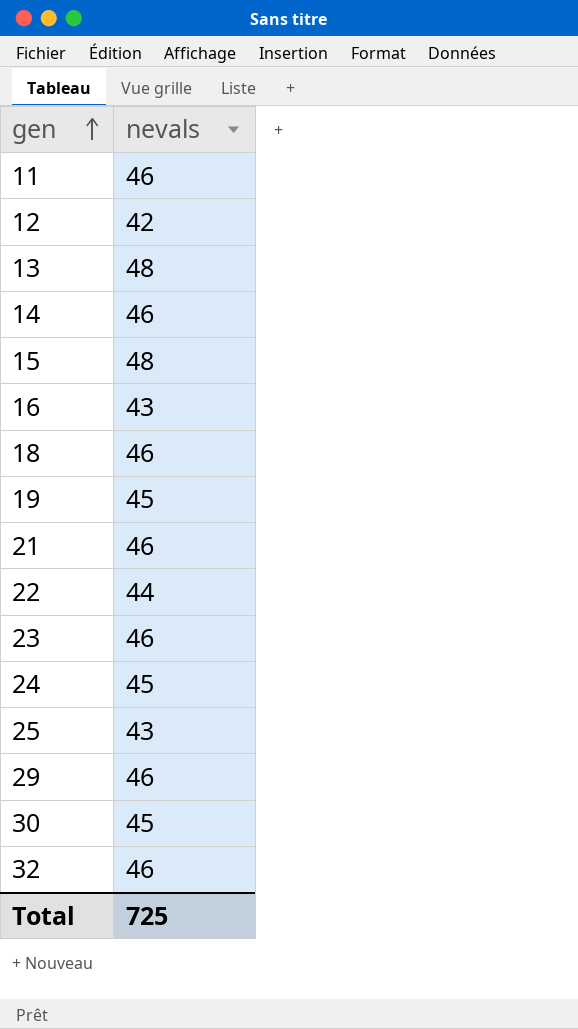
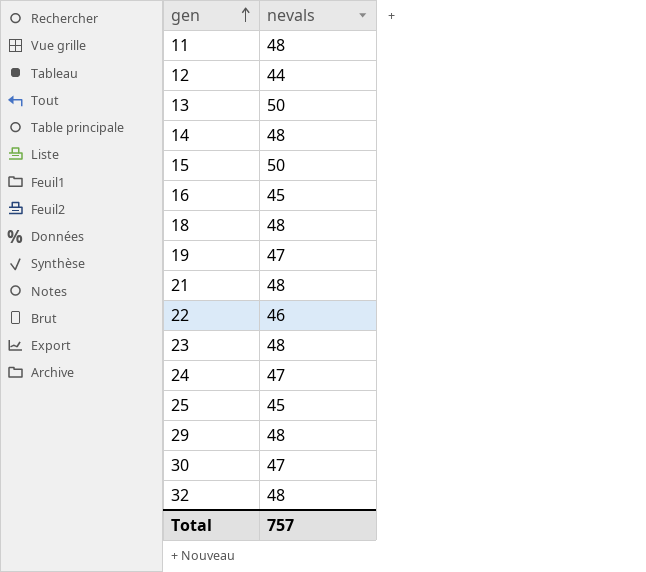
11 | nevals: 46 -> 48
12 | nevals: 42 -> 44
13 | nevals: 48 -> 50
14 | nevals: 46 -> 48
15 | nevals: 48 -> 50
16 | nevals: 43 -> 45
18 | nevals: 46 -> 48
19 | nevals: 45 -> 47
21 | nevals: 46 -> 48
22 | nevals: 44 -> 46
23 | nevals: 46 -> 48
24 | nevals: 45 -> 47
25 | nevals: 43 -> 45
29 | nevals: 46 -> 48
30 | nevals: 45 -> 47
32 | nevals: 46 -> 48
Total | nevals: 725 -> 757

